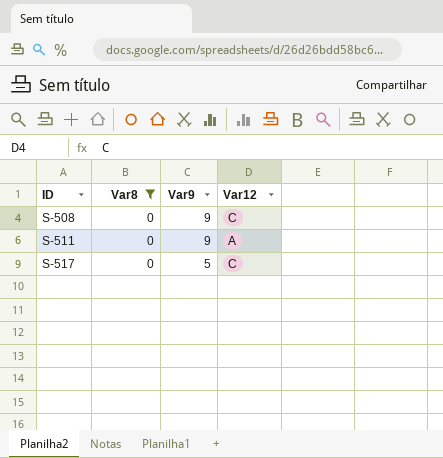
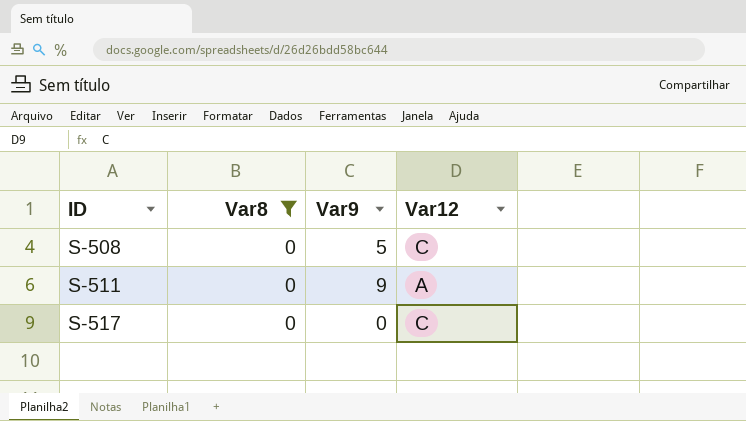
S-508 | Var9: 9 -> 5
S-517 | Var9: 5 -> 0

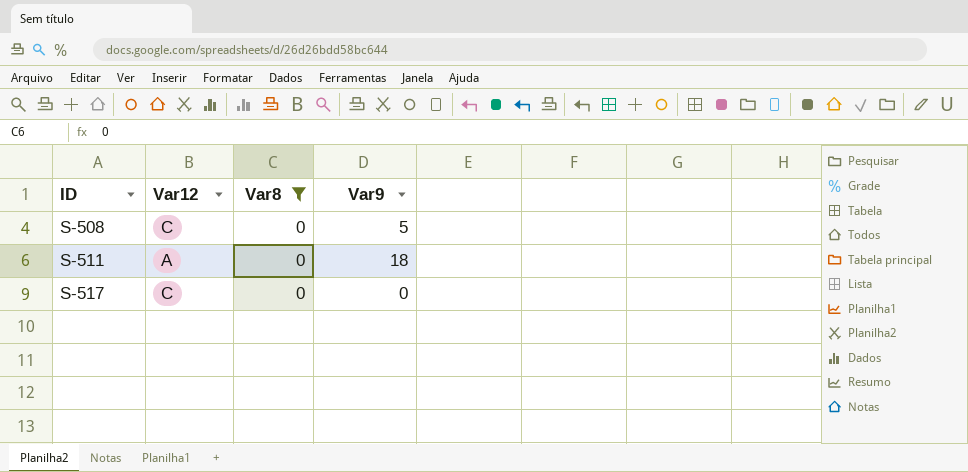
column Var12 | position: 4 -> 2
S-511 | Var9: 9 -> 18

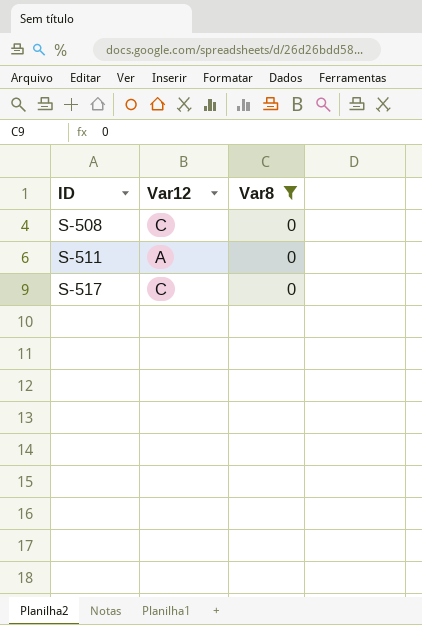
column Var9 | position: 4 -> none

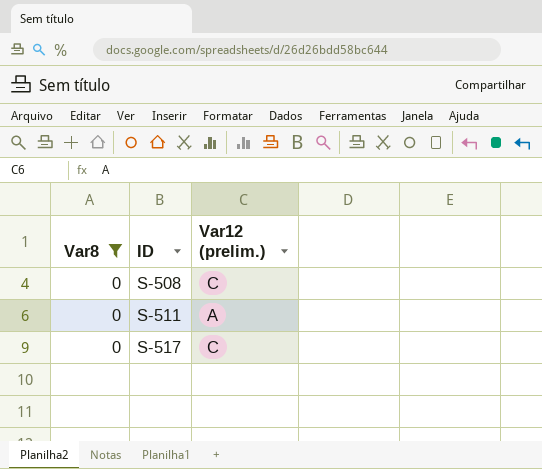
column Var8 | position: 3 -> 1
column name: Var12 -> Var12 (prelim.)

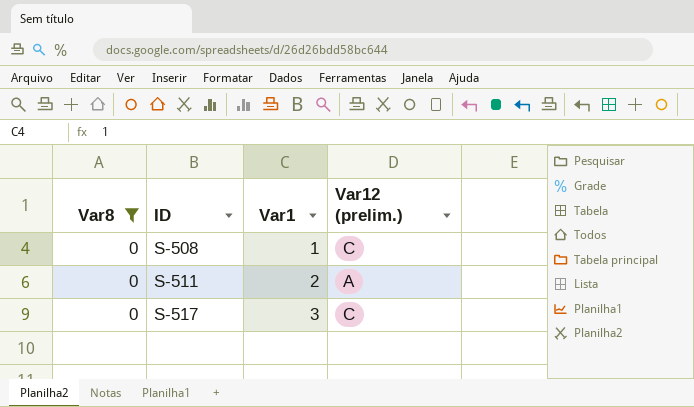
column Var1 | position: none -> 3

